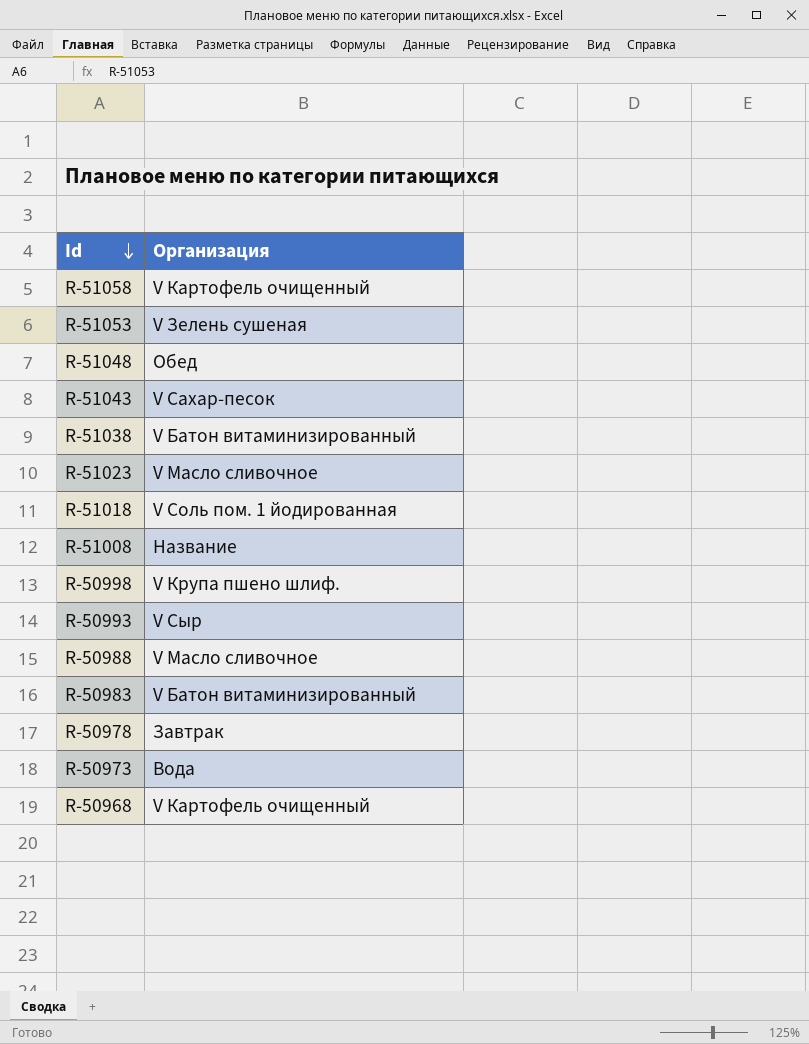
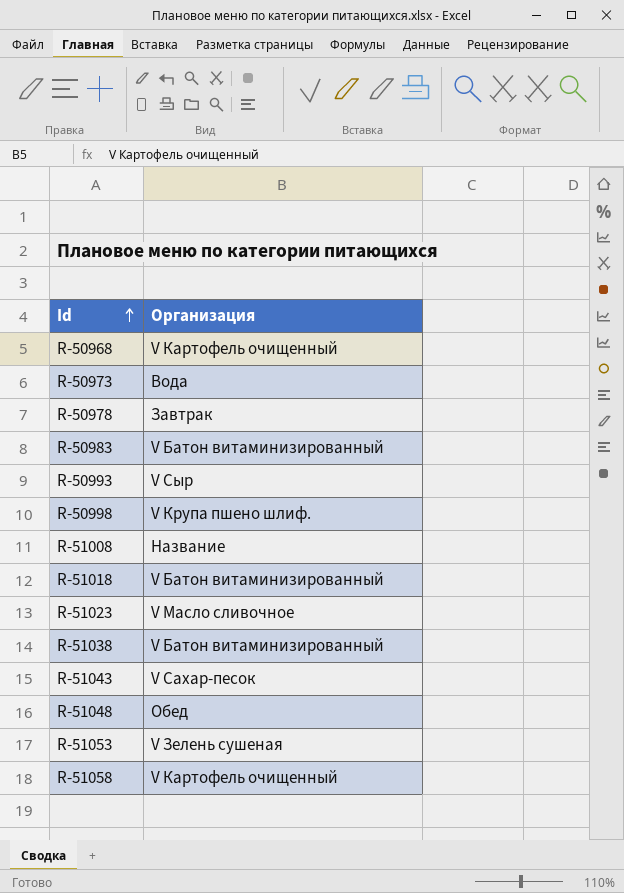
row order: Id descending -> Id ascending
row R-50988: V Масло сливочное -> none
R-51018 | Организация: V Соль пом. 1 йодированная -> V Батон витаминизированный

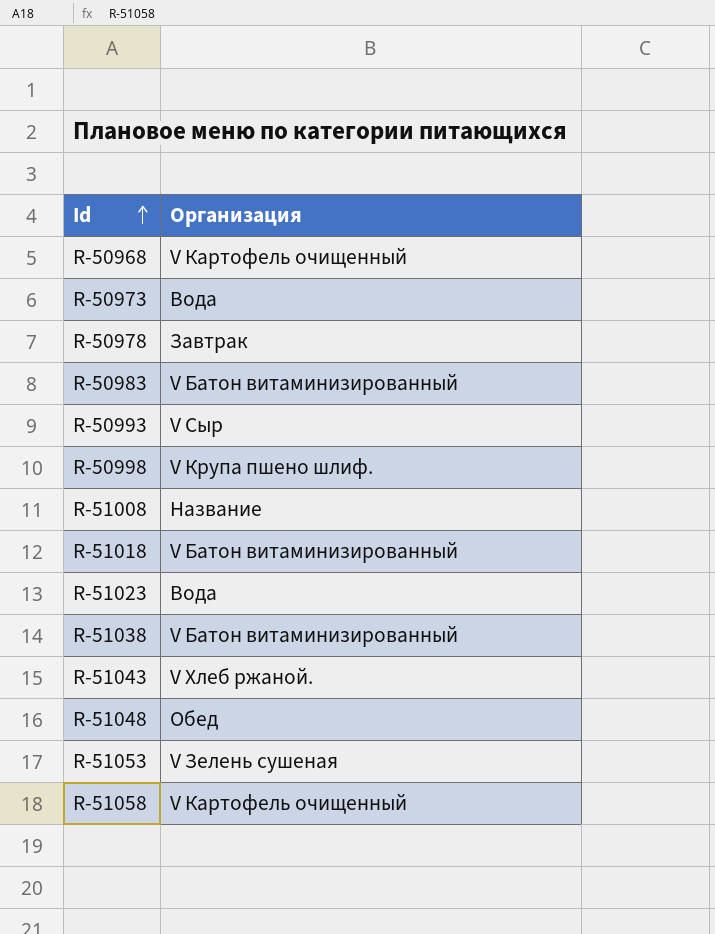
R-51023 | Организация: V Масло сливочное -> Вода
R-51043 | Организация: V Сахар-песок -> V Хлеб ржаной.

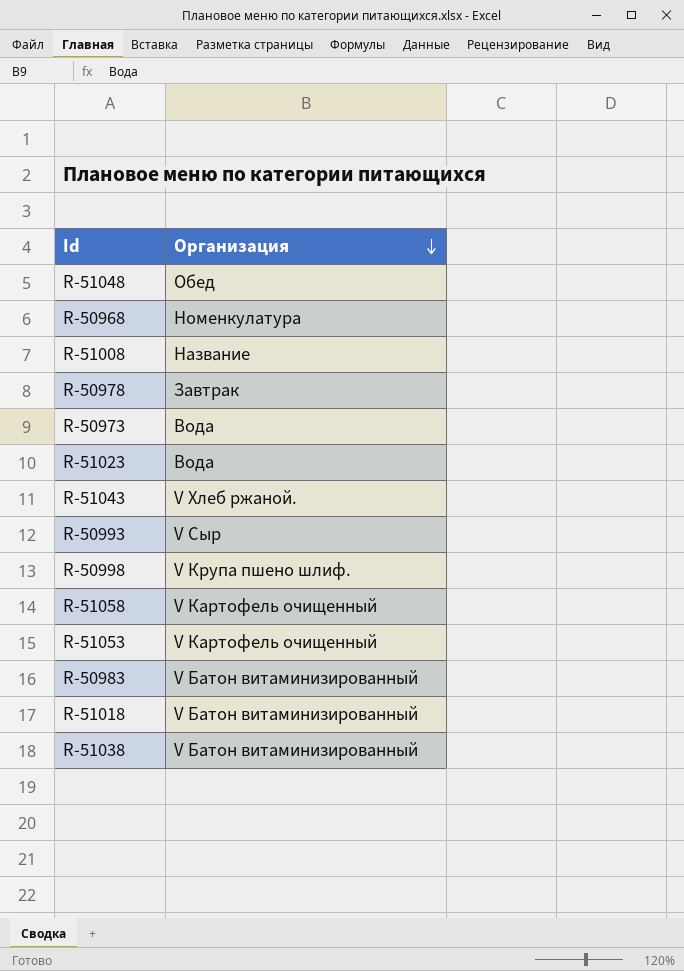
row order: Id ascending -> Организация descending
R-50968 | Организация: V Картофель очищенный -> Номенкулатура
R-51053 | Организация: V Зелень сушеная -> V Картофель очищенный

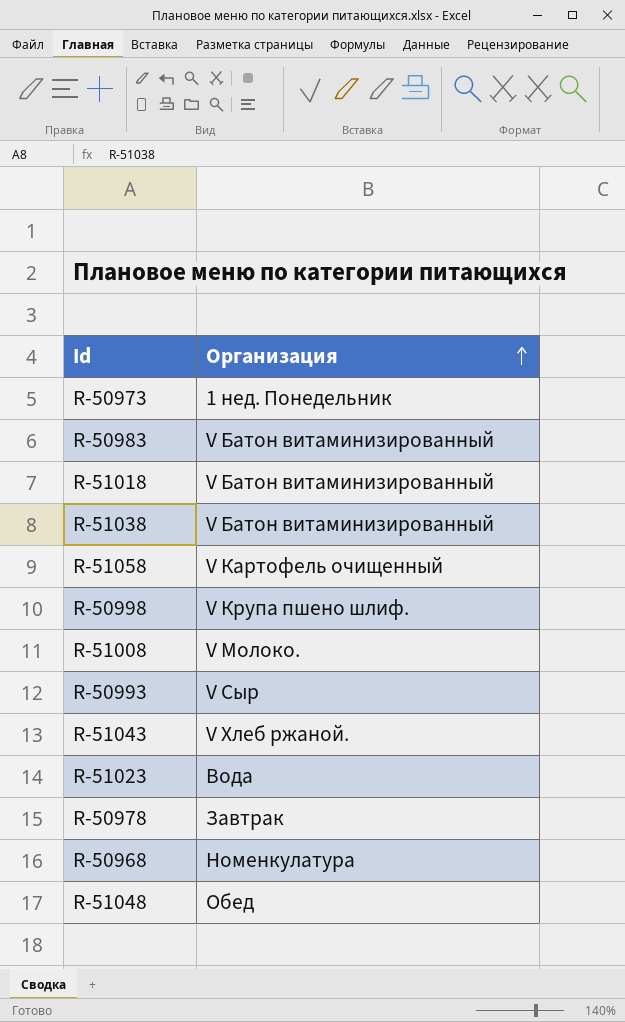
row order: Организация descending -> Организация ascending
row R-51053: V Картофель очищенный -> none
R-50973 | Организация: Вода -> 1 нед. Понедельник
R-51008 | Организация: Название -> V Молоко.

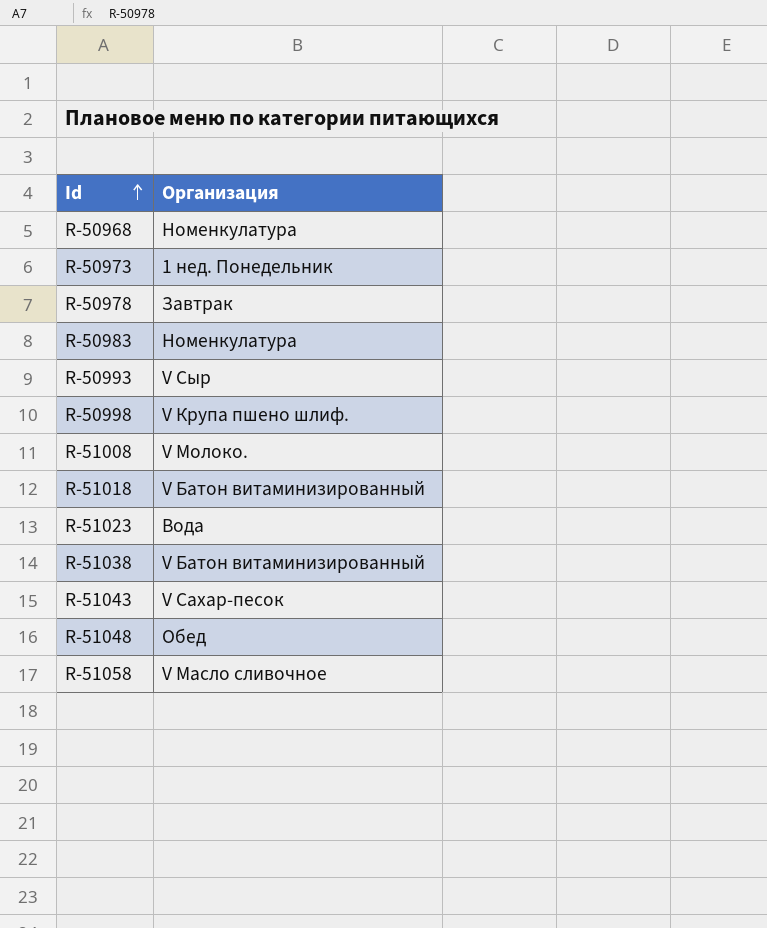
row order: Организация ascending -> Id ascending
R-50983 | Организация: V Батон витаминизированный -> Номенкулатура
R-51043 | Организация: V Хлеб ржаной. -> V Сахар-песок
R-51058 | Организация: V Картофель очищенный -> V Масло сливочное

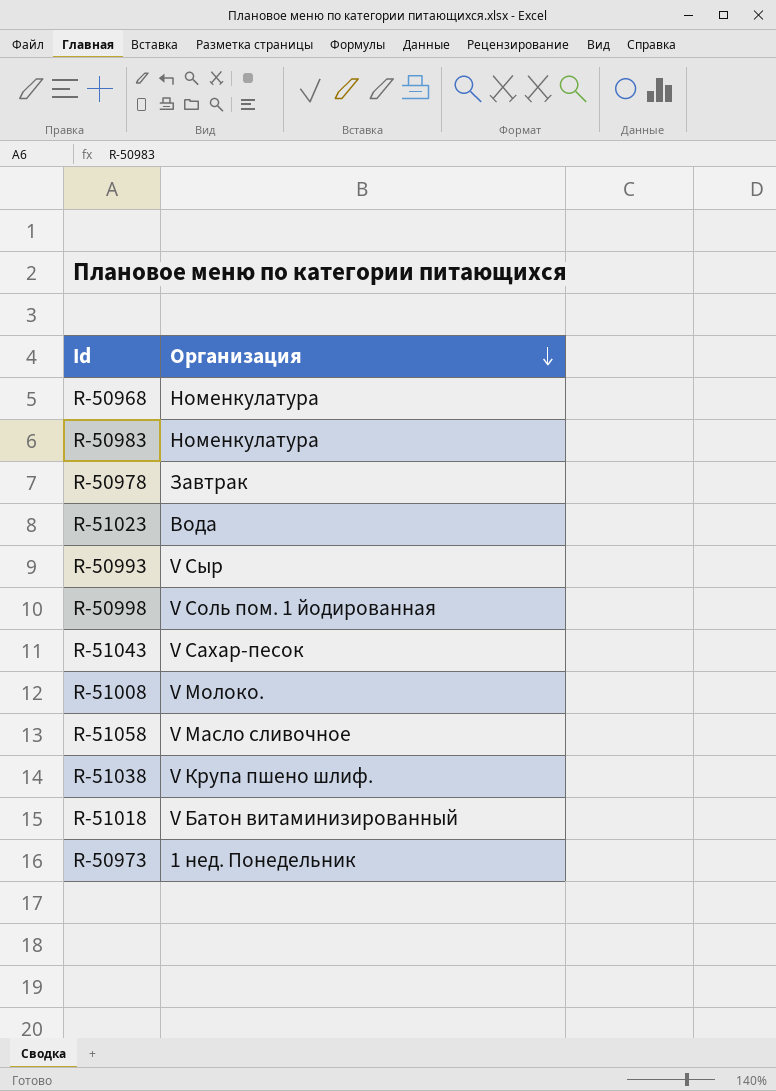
row order: Id ascending -> Организация descending
row R-51048: Обед -> none
R-50998 | Организация: V Крупа пшено шлиф. -> V Соль пом. 1 йодированная
R-51038 | Организация: V Батон витаминизированный -> V Крупа пшено шлиф.

